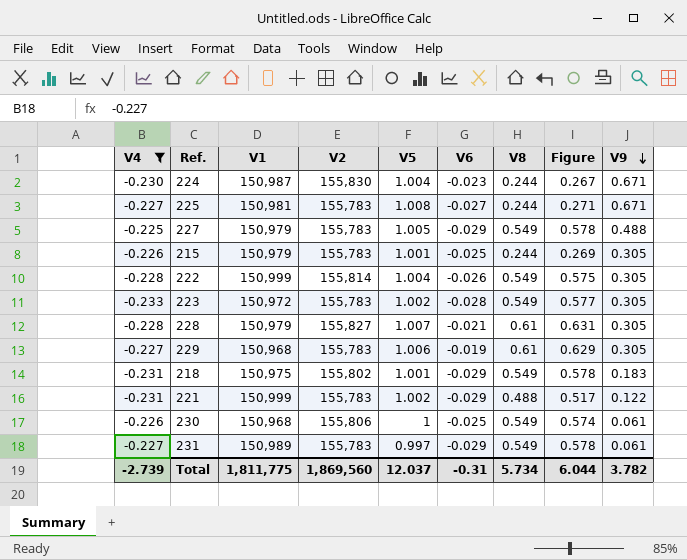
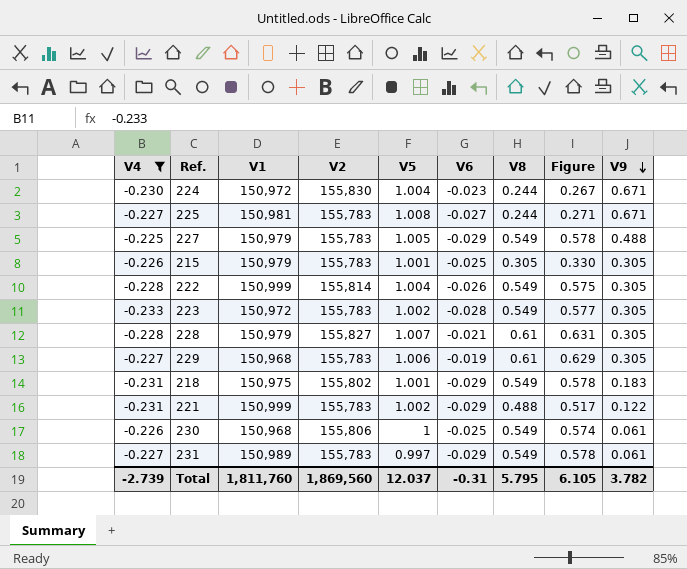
224 | V1: 150,987 -> 150,972
215 | V8: 0.244 -> 0.305
215 | Figure: 0.269 -> 0.330
Total | V1: 1,811,775 -> 1,811,760
Total | V8: 5.734 -> 5.795
Total | Figure: 6.044 -> 6.105

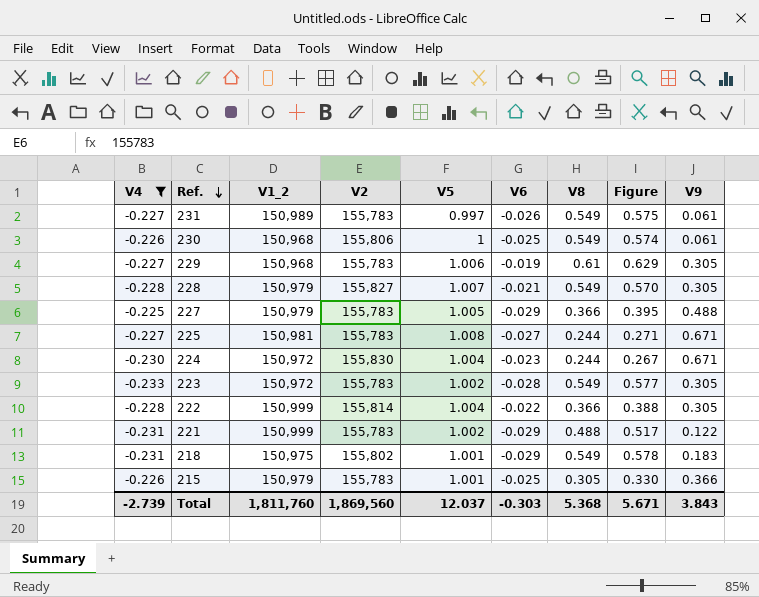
row order: V9 descending -> Ref. descending
column name: V1 -> V1_2
231 | V6: -0.029 -> -0.026
231 | Figure: 0.578 -> 0.575
228 | V8: 0.61 -> 0.549
228 | Figure: 0.631 -> 0.570
227 | V8: 0.549 -> 0.366
227 | Figure: 0.578 -> 0.395
222 | V6: -0.026 -> -0.022
222 | V8: 0.549 -> 0.366
222 | Figure: 0.575 -> 0.388
215 | V9: 0.305 -> 0.366
Total | V6: -0.31 -> -0.303
Total | V8: 5.795 -> 5.368
Total | Figure: 6.105 -> 5.671
Total | V9: 3.782 -> 3.843

